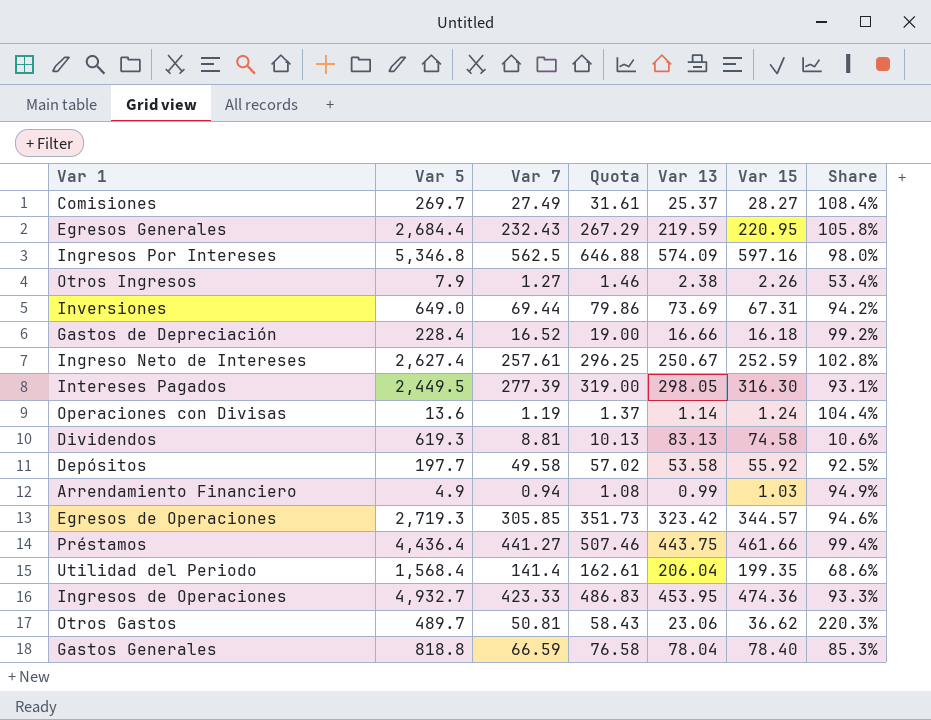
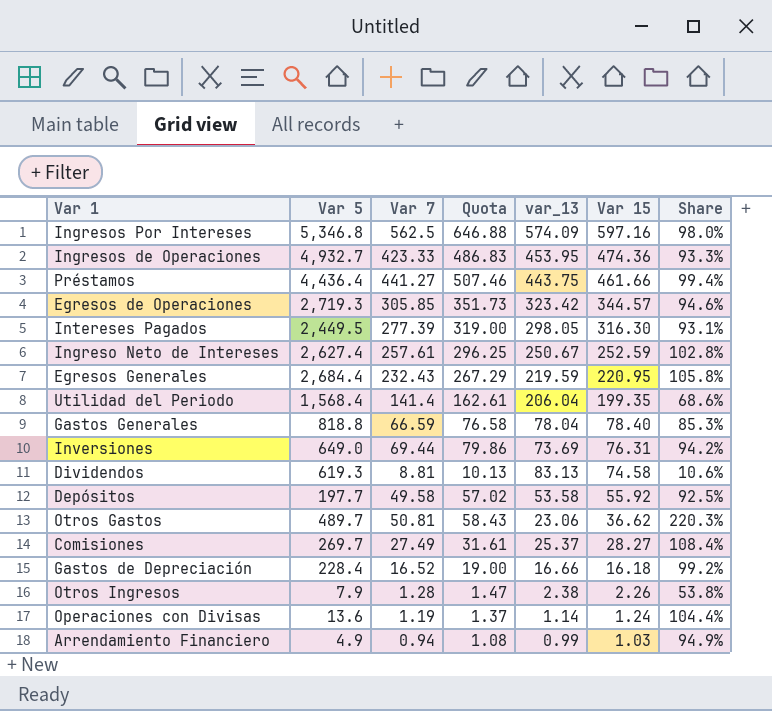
row order: none -> Var 15 descending
column name: Var 13 -> var_13
Inversiones | Var 15: 67.31 -> 76.31
Otros Ingresos | Var 7: 1.27 -> 1.28
Otros Ingresos | Quota: 1.46 -> 1.47
Otros Ingresos | Share: 53.4% -> 53.8%

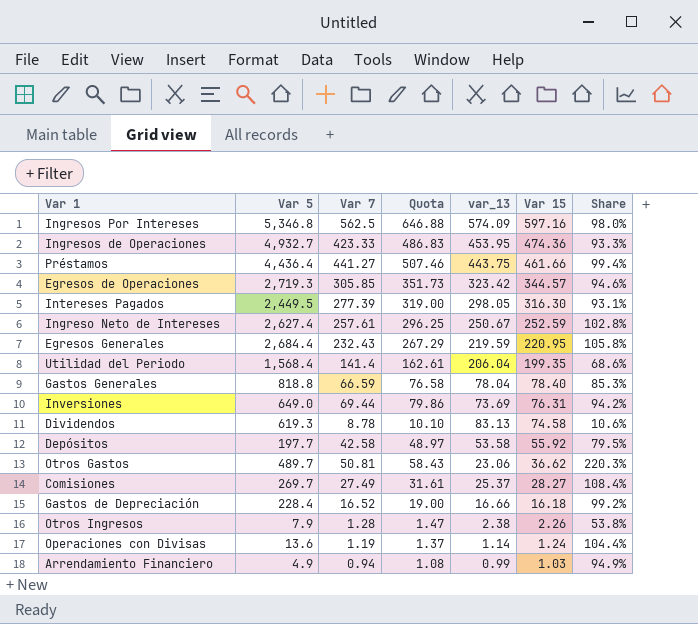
Dividendos | Var 7: 8.81 -> 8.78
Dividendos | Quota: 10.13 -> 10.10
Depósitos | Var 7: 49.58 -> 42.58
Depósitos | Quota: 57.02 -> 48.97
Depósitos | Share: 92.5% -> 79.5%

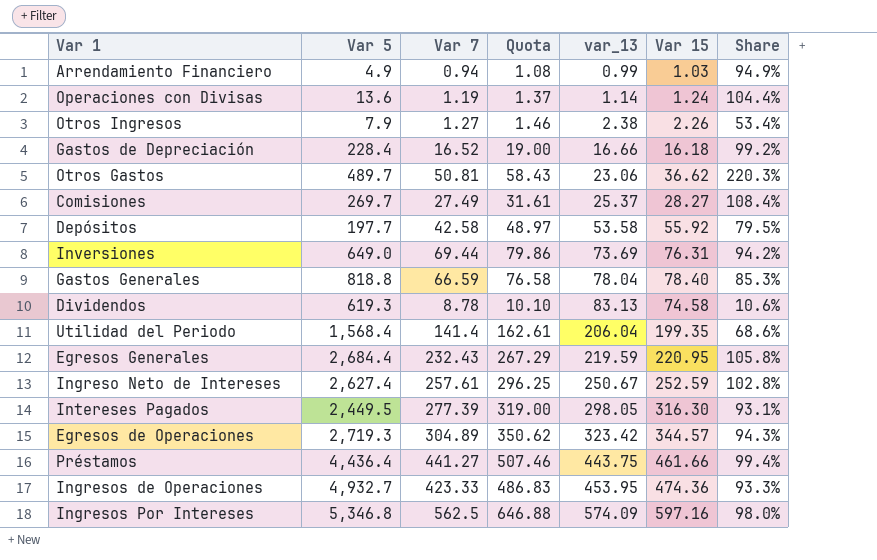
row order: Var 15 descending -> var_13 ascending
Otros Ingresos | Var 7: 1.28 -> 1.27
Otros Ingresos | Quota: 1.47 -> 1.46
Otros Ingresos | Share: 53.8% -> 53.4%
Egresos de Operaciones | Var 7: 305.85 -> 304.89
Egresos de Operaciones | Quota: 351.73 -> 350.62
Egresos de Operaciones | Share: 94.6% -> 94.3%

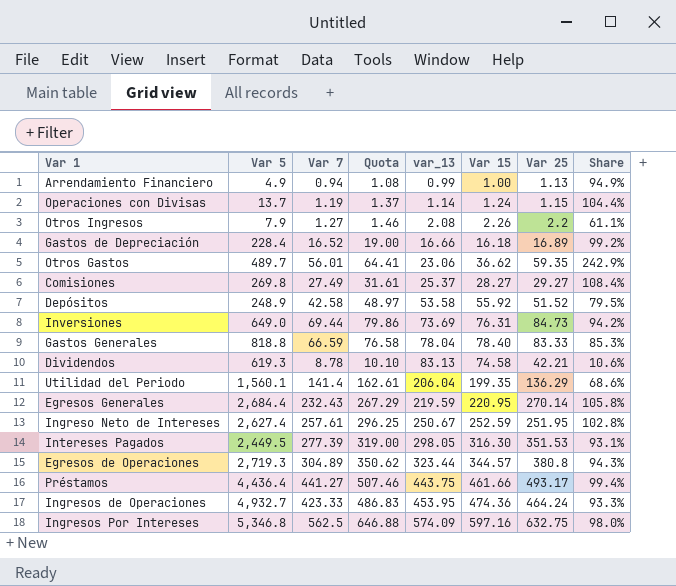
column Var 25 | position: none -> 7
Arrendamiento Financiero | Var 15: 1.03 -> 1.00
Operaciones con Divisas | Var 5: 13.6 -> 13.7
Otros Ingresos | var_13: 2.38 -> 2.08
Otros Ingresos | Share: 53.4% -> 61.1%
Otros Gastos | Var 7: 50.81 -> 56.01
Otros Gastos | Quota: 58.43 -> 64.41
Otros Gastos | Share: 220.3% -> 242.9%
Comisiones | Var 5: 269.7 -> 269.8
Depósitos | Var 5: 197.7 -> 248.9
Utilidad del Periodo | Var 5: 1,568.4 -> 1,560.1
Egresos de Operaciones | var_13: 323.42 -> 323.44

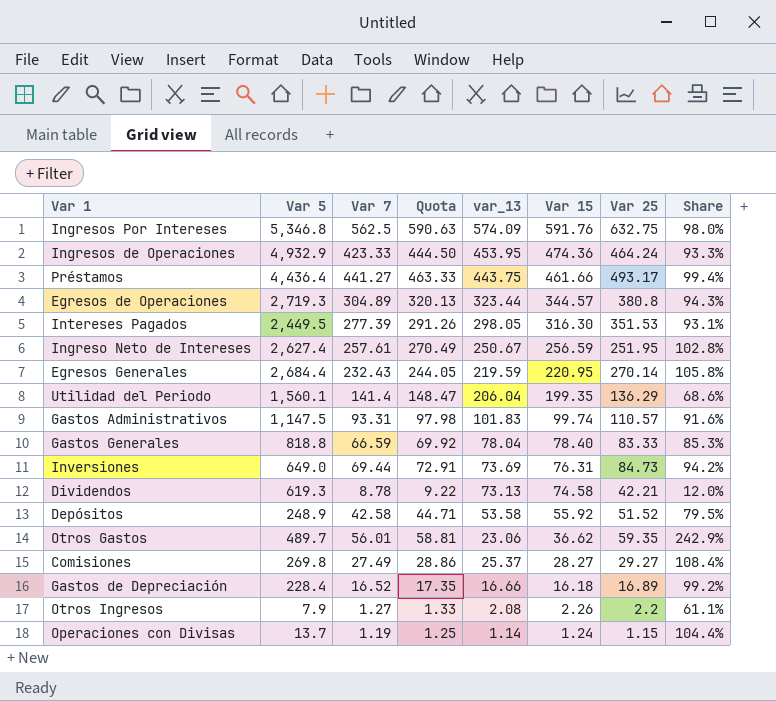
row order: var_13 ascending -> Var 15 descending
column Quota | formula: [Var 7] * 1.15 -> [Var 7] * 1.05
row Arrendamiento Financiero: 4.9 | 0.94 | 1.08 | 0.99 | 1.00 | 1.13 | 94.9% -> none
Ingresos Por Intereses | Var 15: 597.16 -> 591.76
Ingresos de Operaciones | Var 5: 4,932.7 -> 4,932.9
Ingreso Neto de Intereses | Var 15: 252.59 -> 256.59
row Gastos Administrativos: none -> 1,147.5 | 93.31 | 97.98 | 101.83 | 99.74 | 110.57 | 91.6%
Dividendos | var_13: 83.13 -> 73.13
Dividendos | Share: 10.6% -> 12.0%

